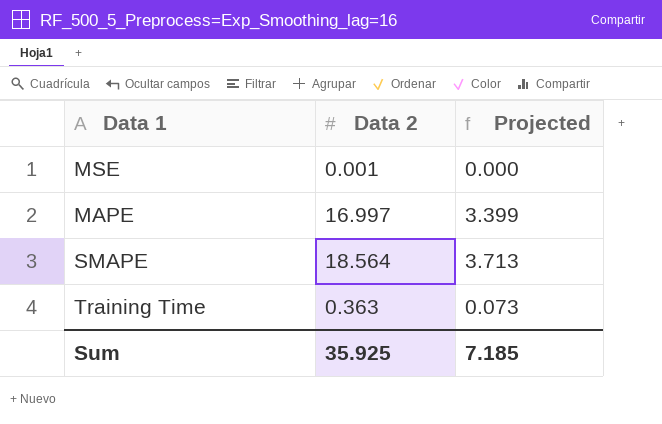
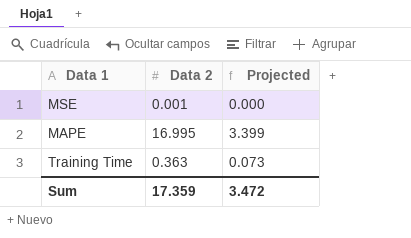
row SMAPE: 18.564 | 3.713 -> none
MAPE | Data 2: 16.997 -> 16.995
Sum | Data 2: 35.925 -> 17.359
Sum | Projected: 7.185 -> 3.472

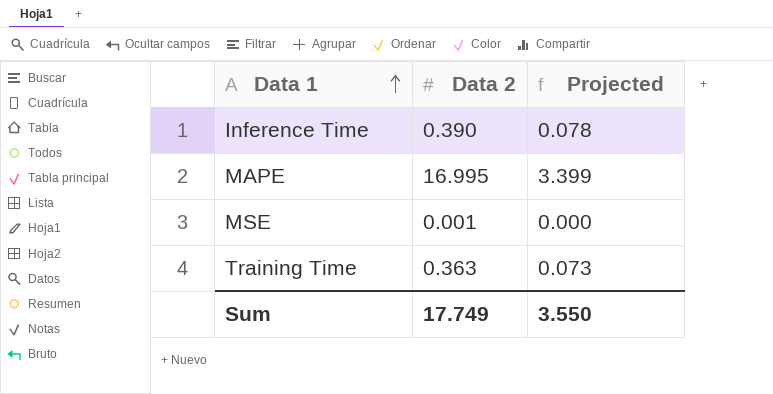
row order: none -> Data 1 ascending
row Inference Time: none -> 0.390 | 0.078
Sum | Data 2: 17.359 -> 17.749
Sum | Projected: 3.472 -> 3.550

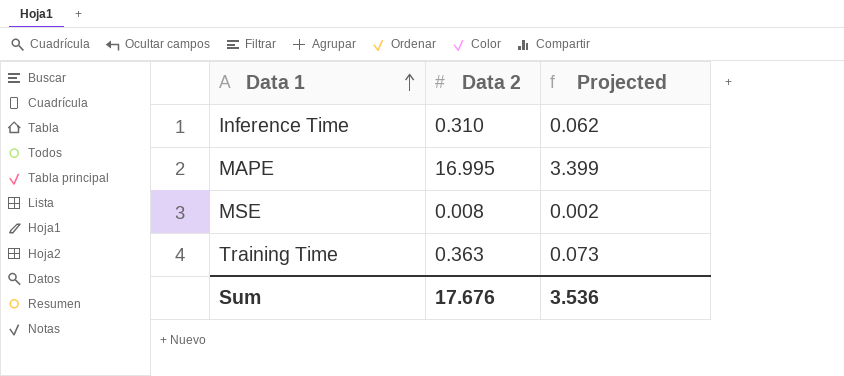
Inference Time | Data 2: 0.390 -> 0.310
Inference Time | Projected: 0.078 -> 0.062
MSE | Data 2: 0.001 -> 0.008
MSE | Projected: 0.000 -> 0.002
Sum | Data 2: 17.749 -> 17.676
Sum | Projected: 3.550 -> 3.536

